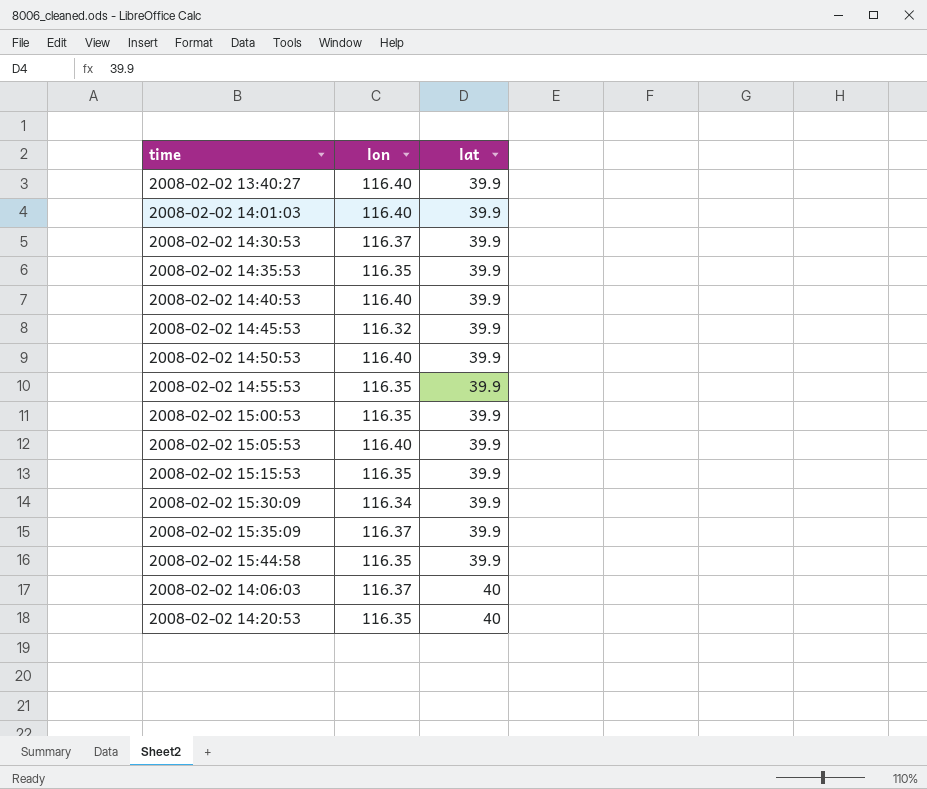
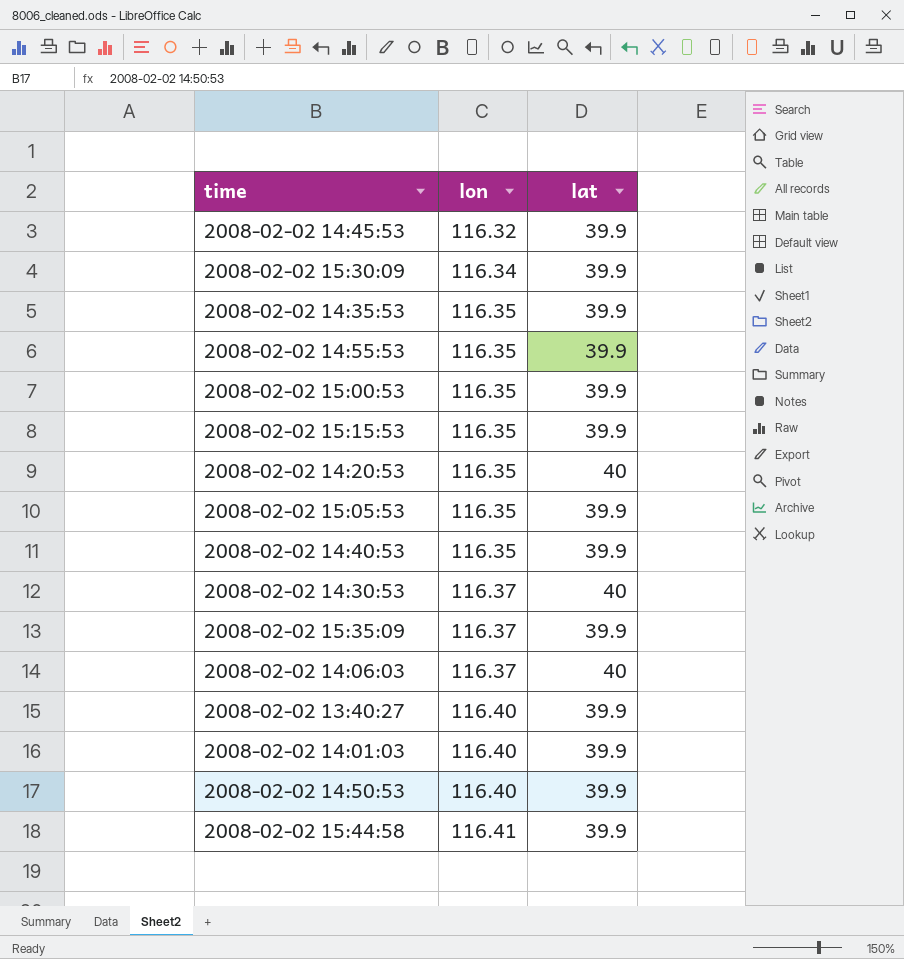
row order: lat ascending -> lon ascending
2008-02-02 15:05:53 | lon: 116.40 -> 116.35
2008-02-02 14:40:53 | lon: 116.40 -> 116.35
2008-02-02 14:30:53 | lat: 39.9 -> 40
2008-02-02 15:44:58 | lon: 116.35 -> 116.41

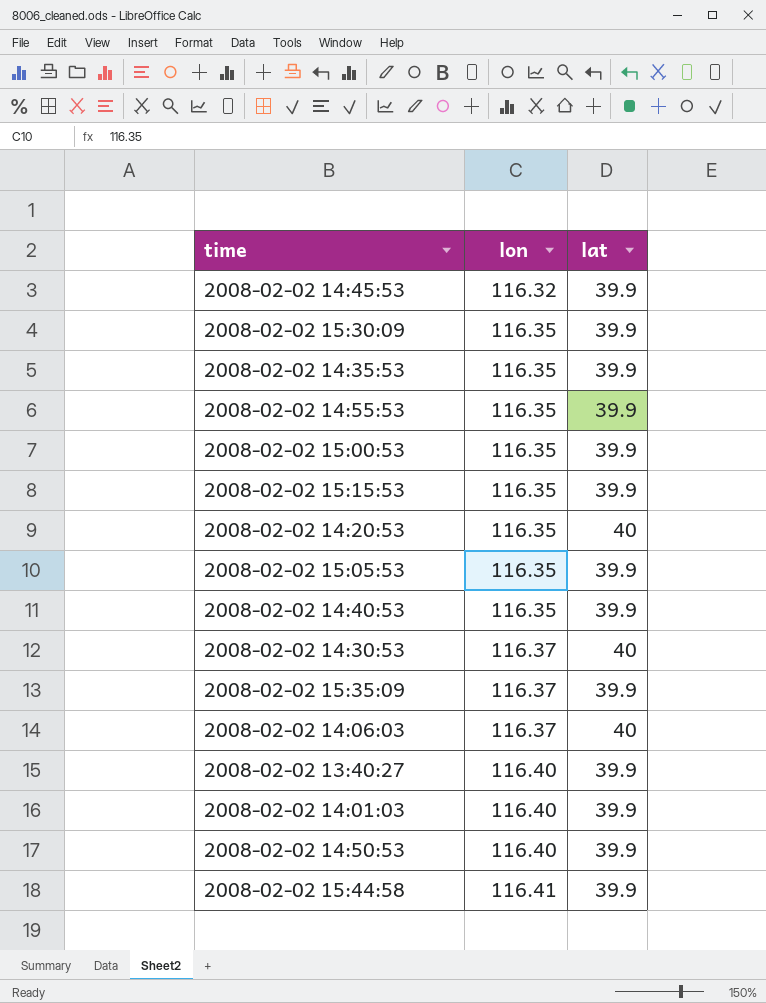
2008-02-02 15:30:09 | lon: 116.34 -> 116.35

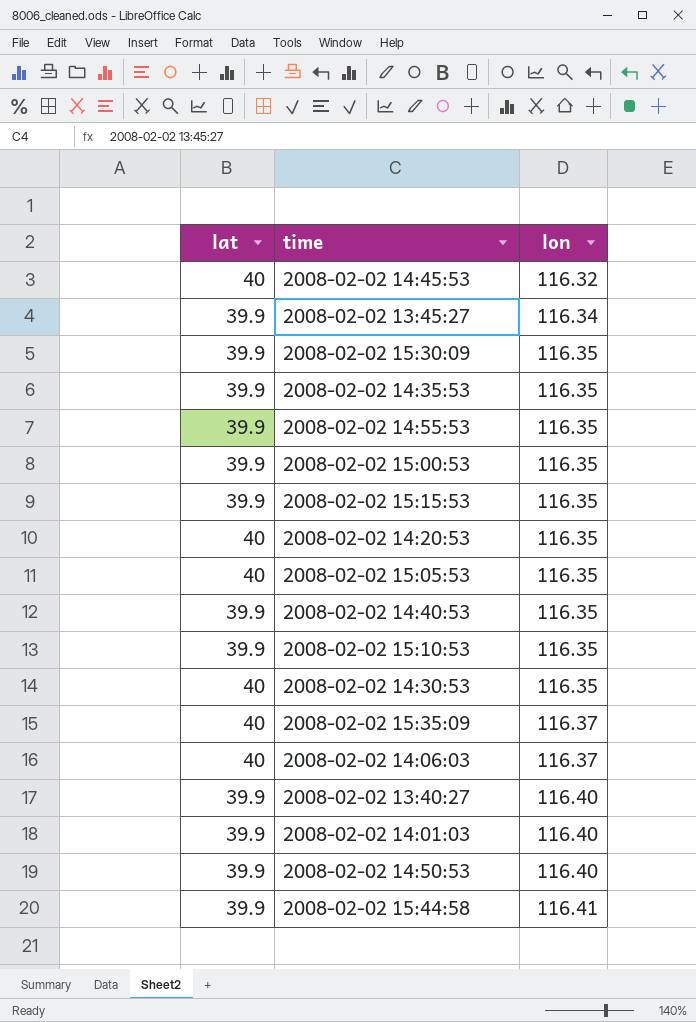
column lat | position: 3 -> 1
2008-02-02 14:45:53 | lat: 39.9 -> 40
row 2008-02-02 13:45:27: none -> 39.9 | 116.34
2008-02-02 15:05:53 | lat: 39.9 -> 40
row 2008-02-02 15:10:53: none -> 39.9 | 116.35
2008-02-02 14:30:53 | lon: 116.37 -> 116.35
2008-02-02 15:35:09 | lat: 39.9 -> 40

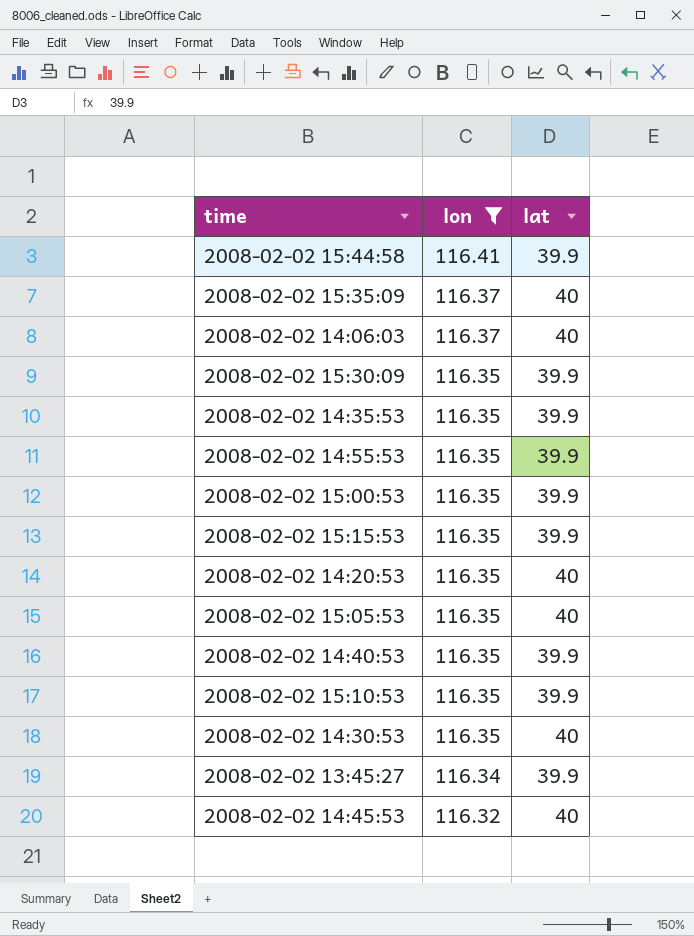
filter: none -> lon != 116.40
row order: lon ascending -> lon descending
column lat | position: 1 -> 3

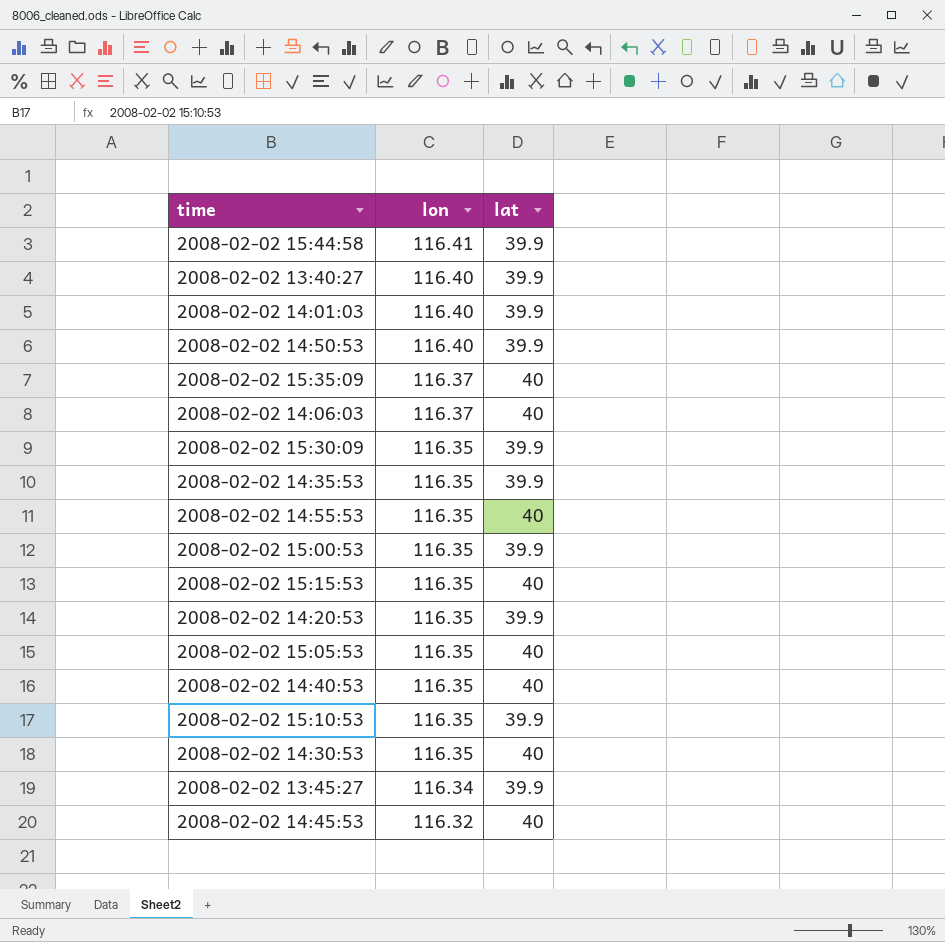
filter: lon != 116.40 -> none
2008-02-02 14:55:53 | lat: 39.9 -> 40
2008-02-02 15:15:53 | lat: 39.9 -> 40
2008-02-02 14:20:53 | lat: 40 -> 39.9
2008-02-02 14:40:53 | lat: 39.9 -> 40

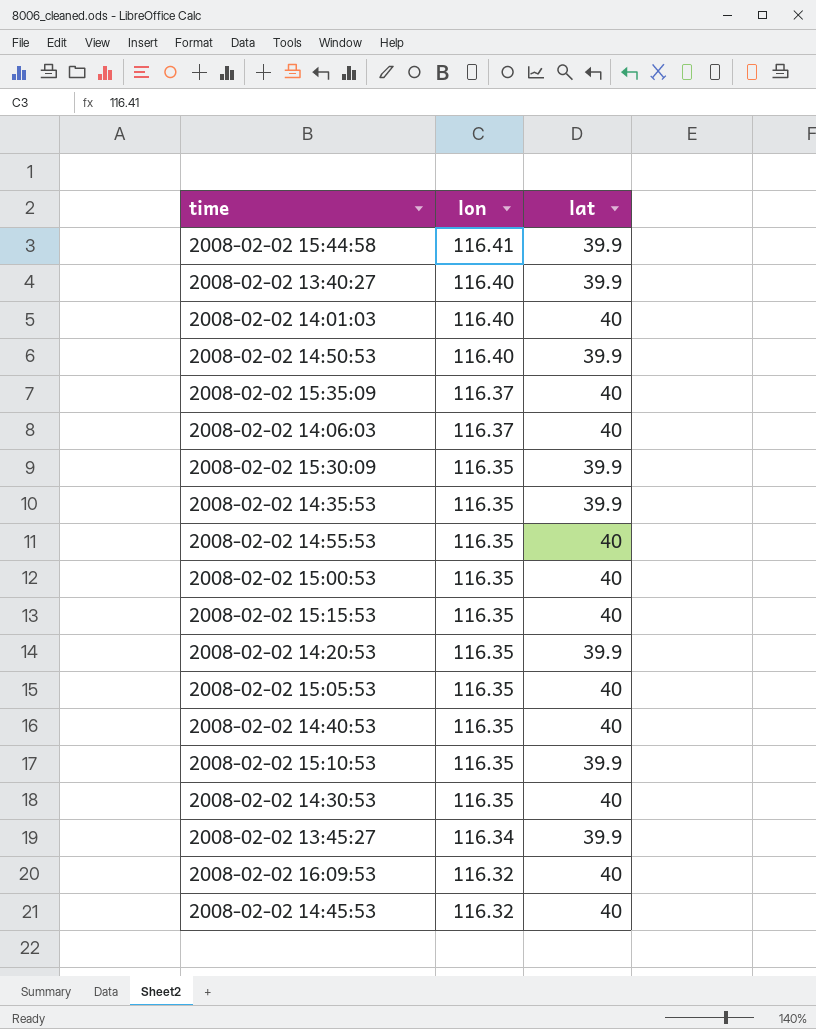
2008-02-02 14:01:03 | lat: 39.9 -> 40
2008-02-02 15:00:53 | lat: 39.9 -> 40
row 2008-02-02 16:09:53: none -> 116.32 | 40

